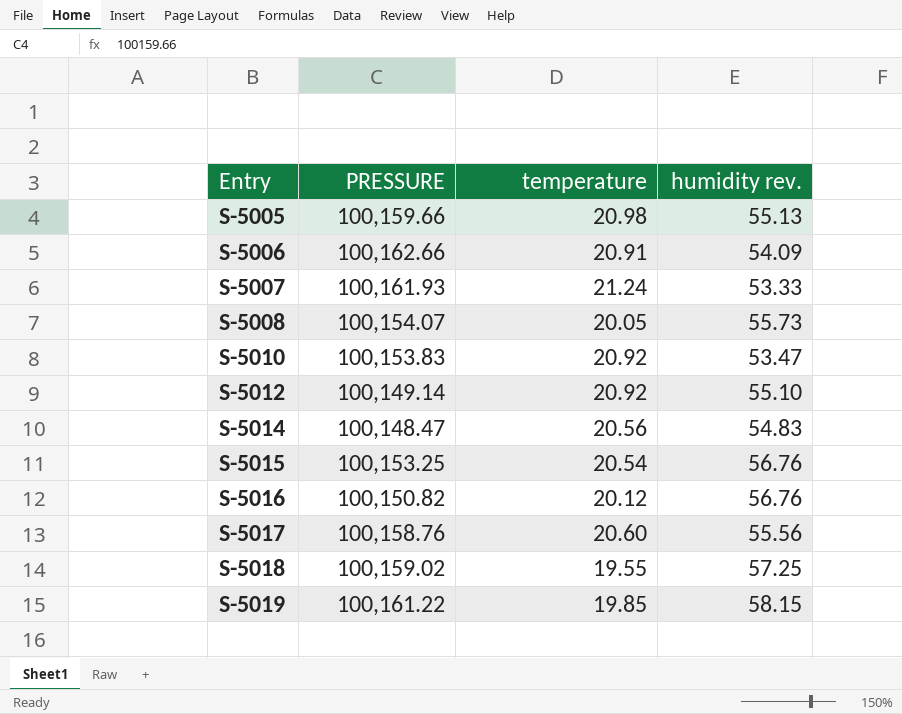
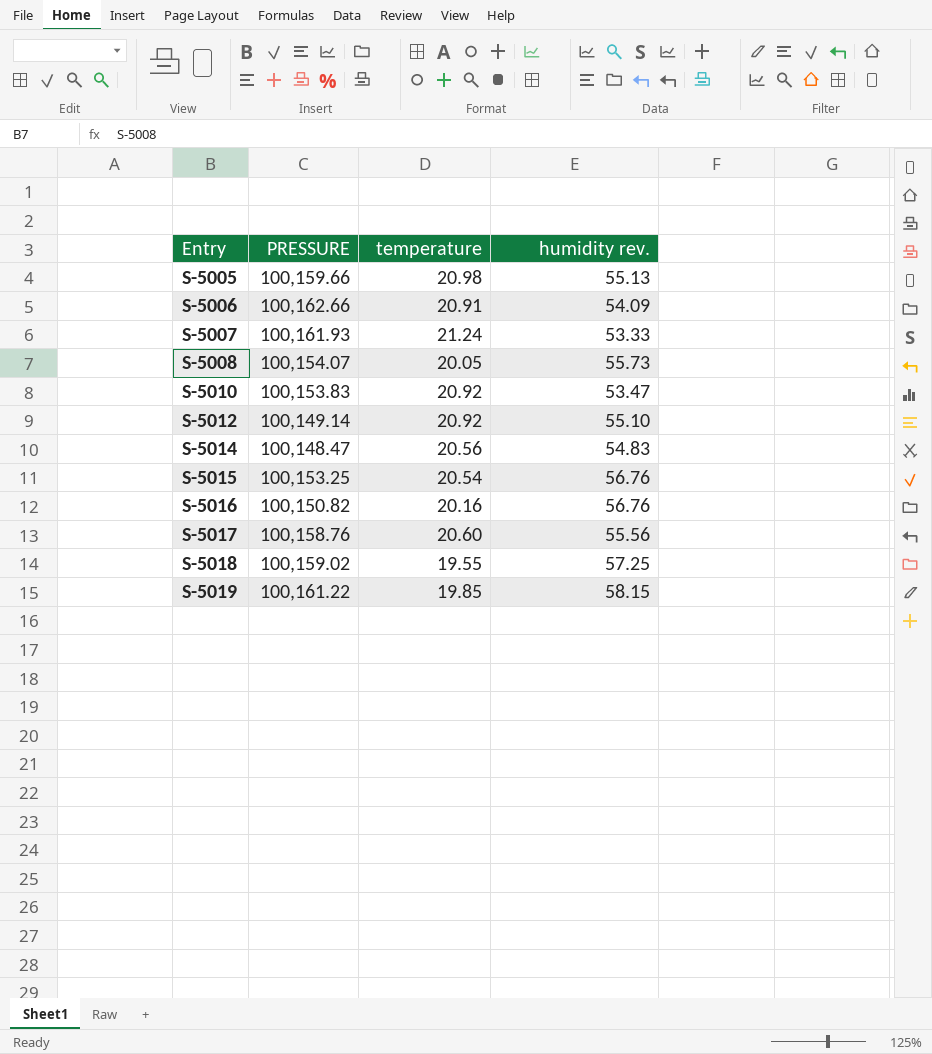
S-5016 | temperature: 20.12 -> 20.16

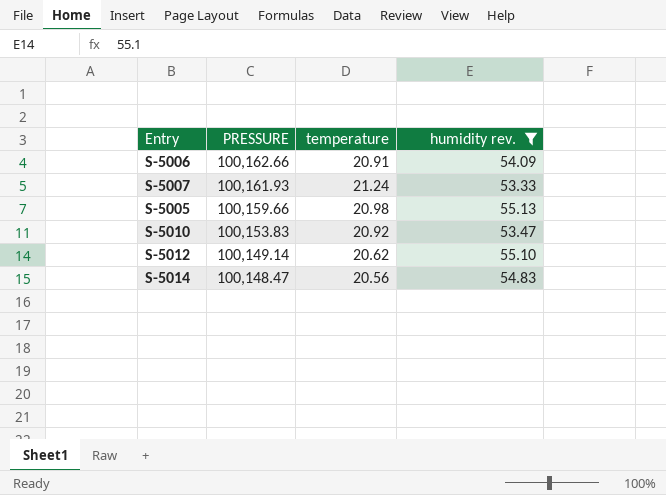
filter: none -> humidity rev. <= 55.13
row order: Entry ascending -> PRESSURE descending
S-5012 | temperature: 20.92 -> 20.62

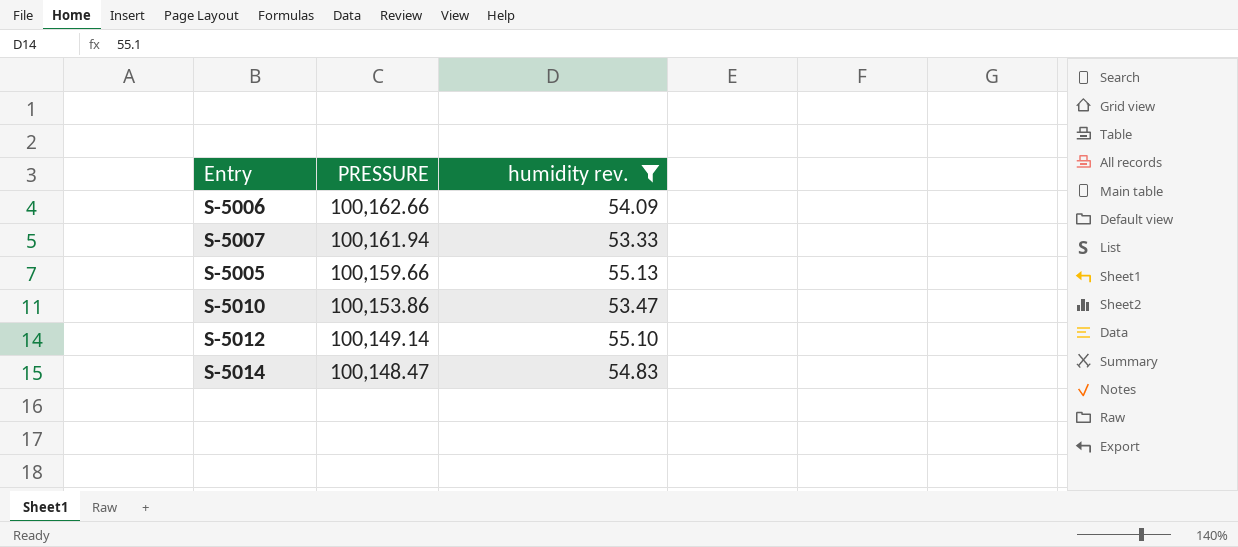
column temperature | position: 3 -> none
S-5007 | PRESSURE: 100,161.93 -> 100,161.94
S-5010 | PRESSURE: 100,153.83 -> 100,153.86

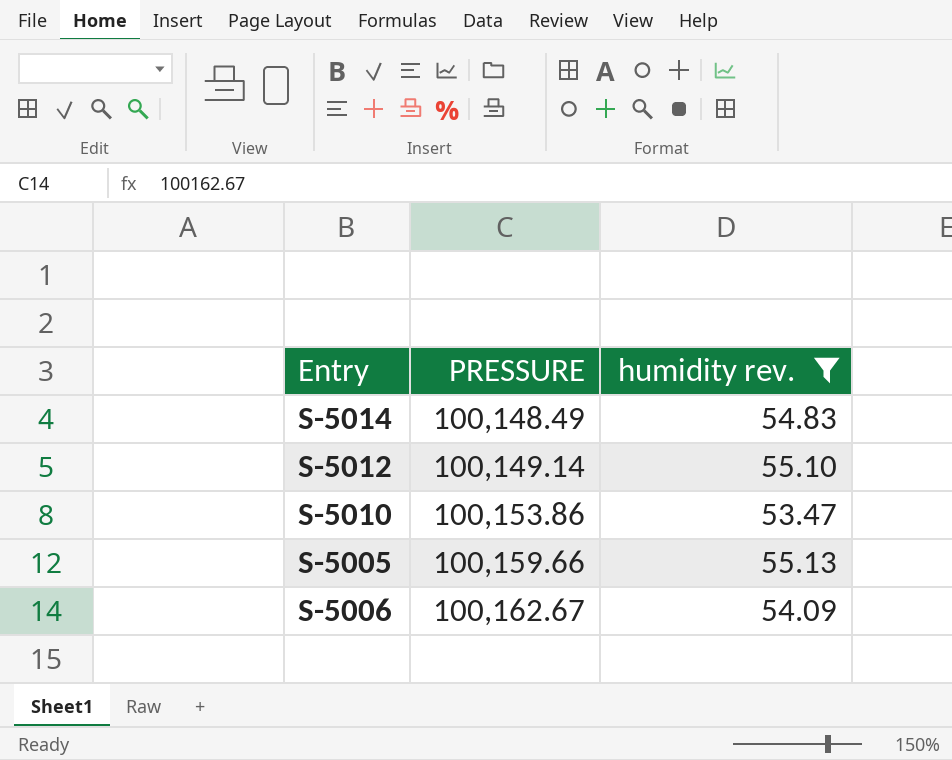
row order: PRESSURE descending -> PRESSURE ascending
row S-5007: 100,161.94 | 53.33 -> none
S-5014 | PRESSURE: 100,148.47 -> 100,148.49
S-5006 | PRESSURE: 100,162.66 -> 100,162.67

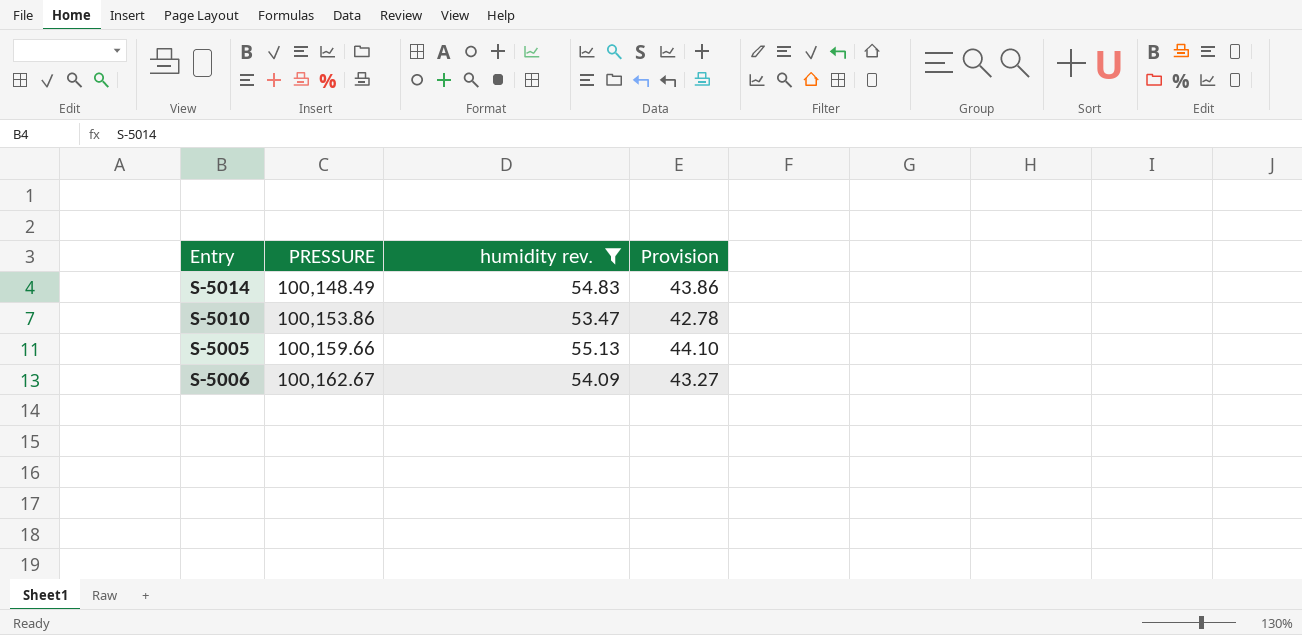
column Provision | formula: none -> [humidity rev.] * 0.8
row S-5012: 100,149.14 | 55.10 -> none

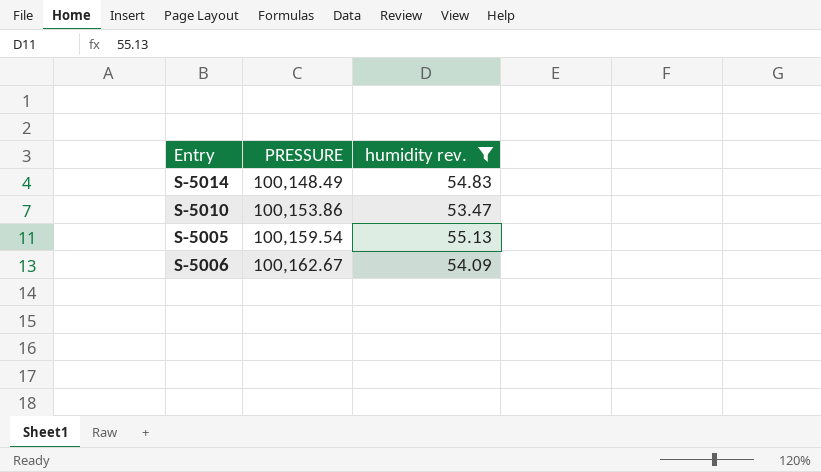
column Provision | formula: [humidity rev.] * 0.8 -> none
S-5005 | PRESSURE: 100,159.66 -> 100,159.54

